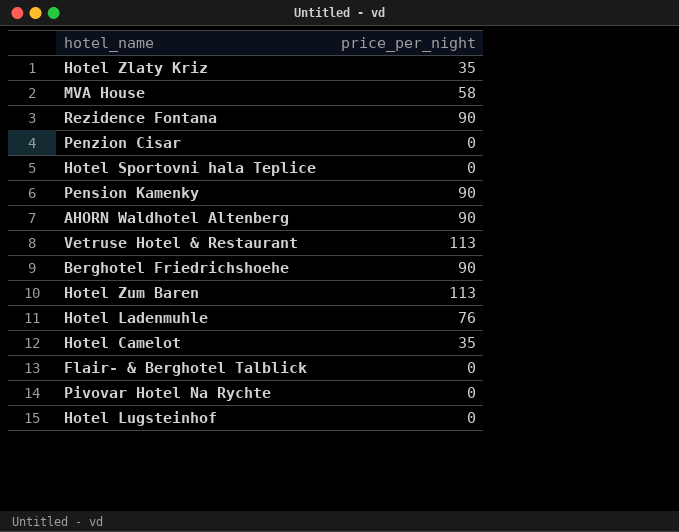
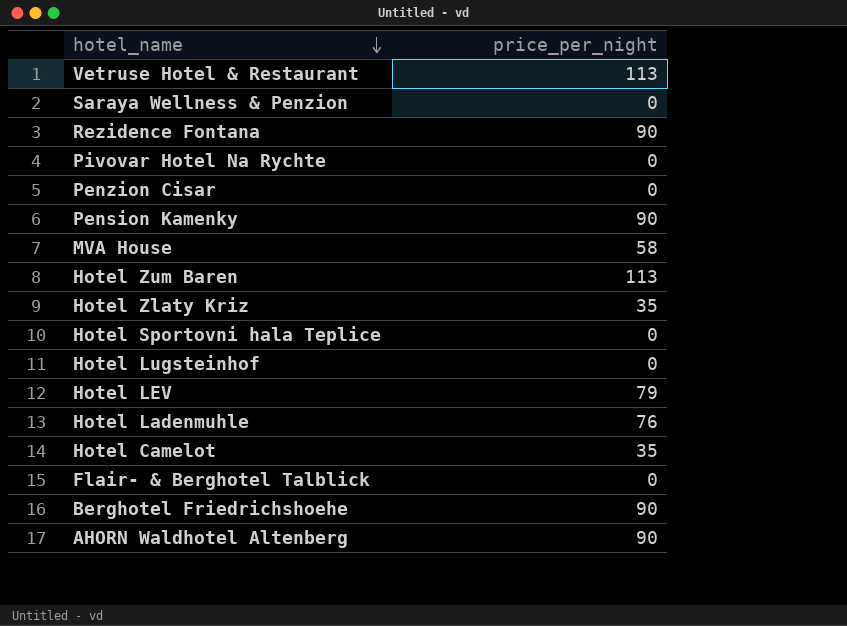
row order: none -> hotel_name descending
row Saraya Wellness & Penzion: none -> 0
row Hotel LEV: none -> 79

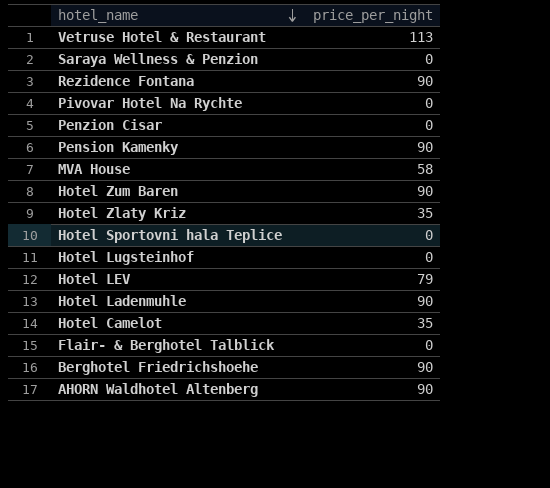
Hotel Zum Baren | price_per_night: 113 -> 90
Hotel Ladenmuhle | price_per_night: 76 -> 90

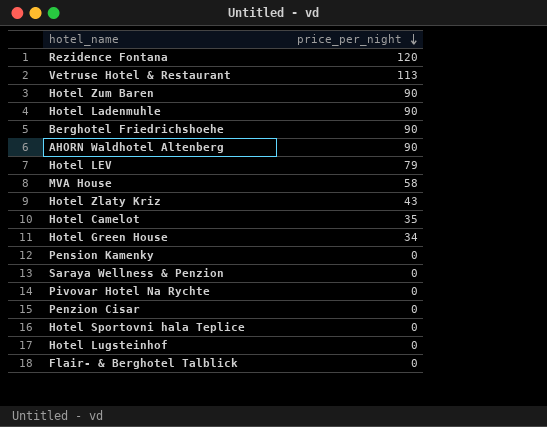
row order: hotel_name descending -> price_per_night descending
Rezidence Fontana | price_per_night: 90 -> 120
Hotel Zlaty Kriz | price_per_night: 35 -> 43
row Hotel Green House: none -> 34
Pension Kamenky | price_per_night: 90 -> 0

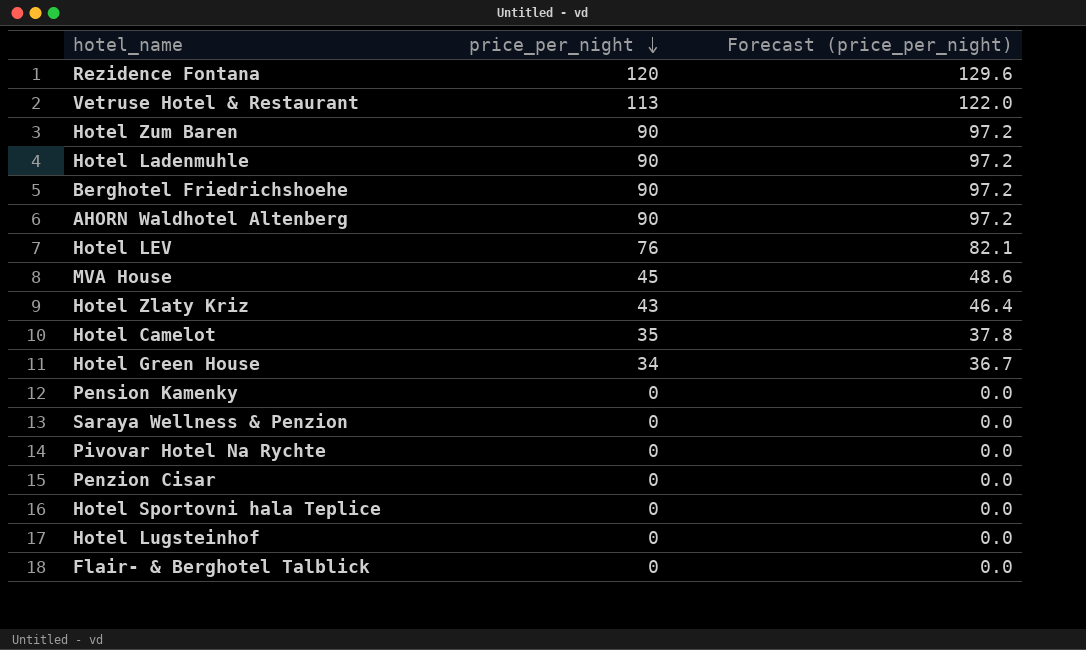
column Forecast (price_per_night) | formula: none -> [price_per_night] * 1.08
Hotel LEV | price_per_night: 79 -> 76
MVA House | price_per_night: 58 -> 45

